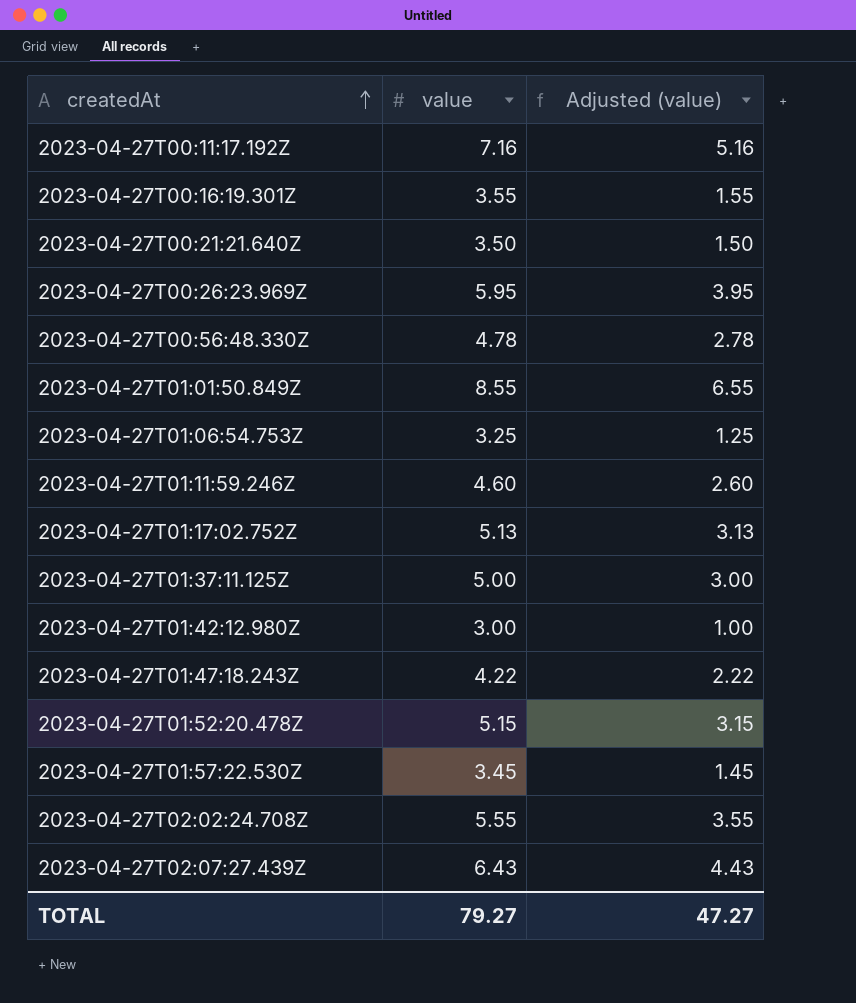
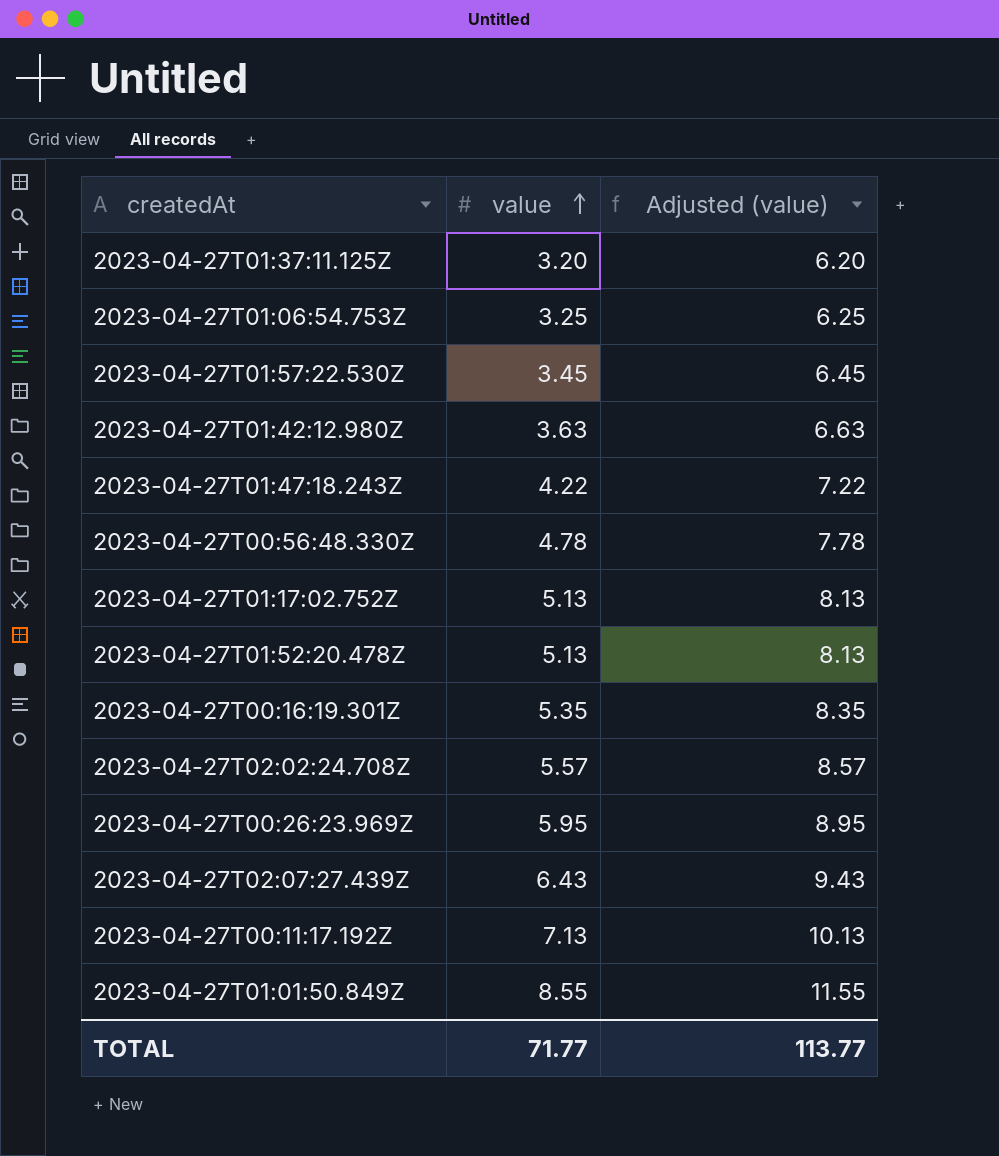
row order: createdAt ascending -> value ascending
column Adjusted (value) | formula: [value] - 2 -> [value] + 3
row 2023-04-27T00:21:21.640Z: 3.50 | 1.50 -> none
row 2023-04-27T01:11:59.246Z: 4.60 | 2.60 -> none
2023-04-27T01:37:11.125Z | value: 5.00 -> 3.20
2023-04-27T01:42:12.980Z | value: 3.00 -> 3.63
2023-04-27T01:52:20.478Z | value: 5.15 -> 5.13
2023-04-27T00:16:19.301Z | value: 3.55 -> 5.35
2023-04-27T02:02:24.708Z | value: 5.55 -> 5.57
2023-04-27T00:11:17.192Z | value: 7.16 -> 7.13
TOTAL | value: 79.27 -> 71.77
TOTAL | Adjusted (value): 47.27 -> 113.77

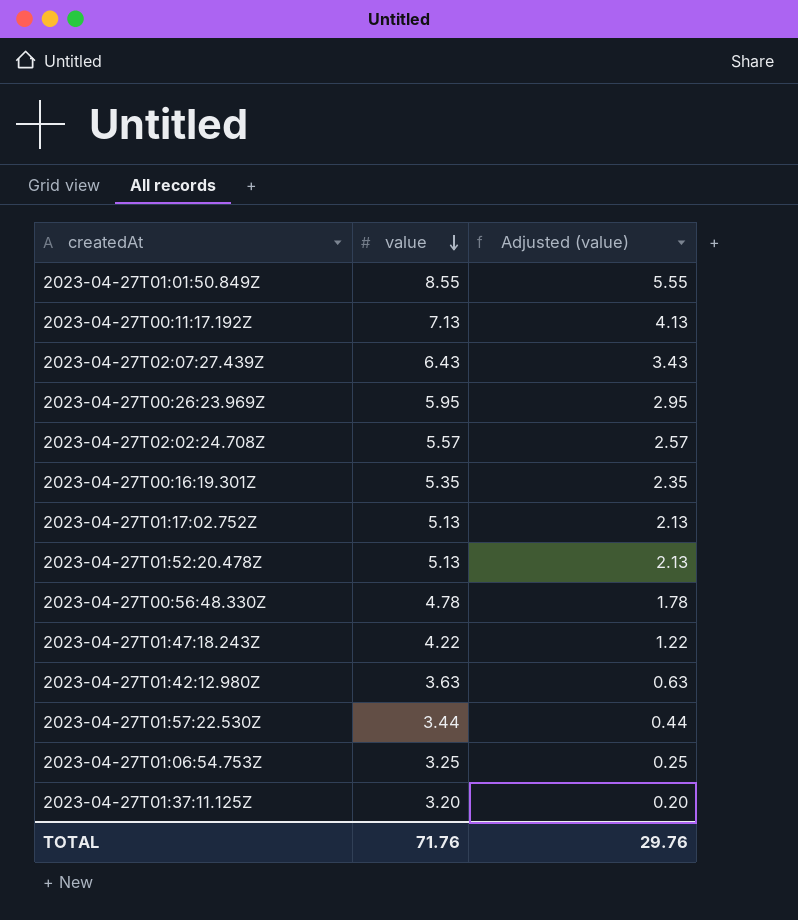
row order: value ascending -> value descending
column Adjusted (value) | formula: [value] + 3 -> [value] - 3
2023-04-27T01:57:22.530Z | value: 3.45 -> 3.44
TOTAL | value: 71.77 -> 71.76
TOTAL | Adjusted (value): 113.77 -> 29.76

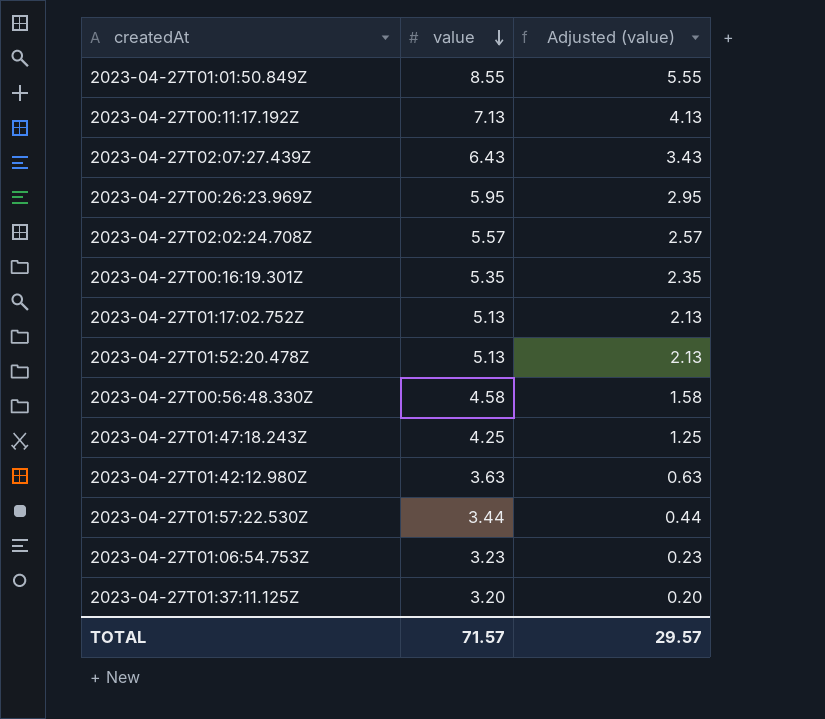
2023-04-27T00:56:48.330Z | value: 4.78 -> 4.58
2023-04-27T00:56:48.330Z | Adjusted (value): 1.78 -> 1.58
2023-04-27T01:47:18.243Z | value: 4.22 -> 4.25
2023-04-27T01:47:18.243Z | Adjusted (value): 1.22 -> 1.25
2023-04-27T01:06:54.753Z | value: 3.25 -> 3.23
2023-04-27T01:06:54.753Z | Adjusted (value): 0.25 -> 0.23
TOTAL | value: 71.76 -> 71.57
TOTAL | Adjusted (value): 29.76 -> 29.57

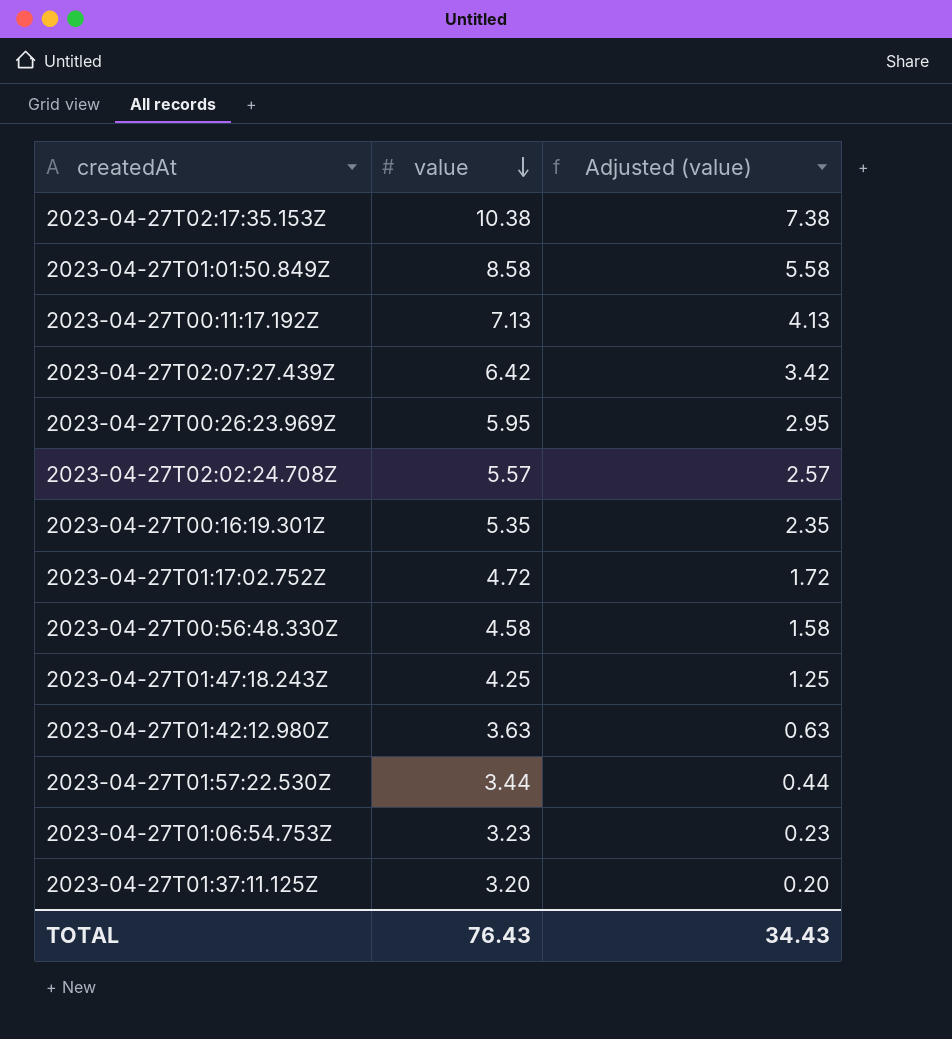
row 2023-04-27T01:52:20.478Z: 5.13 | 2.13 -> none
row 2023-04-27T02:17:35.153Z: none -> 10.38 | 7.38
2023-04-27T01:01:50.849Z | value: 8.55 -> 8.58
2023-04-27T01:01:50.849Z | Adjusted (value): 5.55 -> 5.58
2023-04-27T02:07:27.439Z | value: 6.43 -> 6.42
2023-04-27T02:07:27.439Z | Adjusted (value): 3.43 -> 3.42
2023-04-27T01:17:02.752Z | value: 5.13 -> 4.72
2023-04-27T01:17:02.752Z | Adjusted (value): 2.13 -> 1.72
TOTAL | value: 71.57 -> 76.43
TOTAL | Adjusted (value): 29.57 -> 34.43

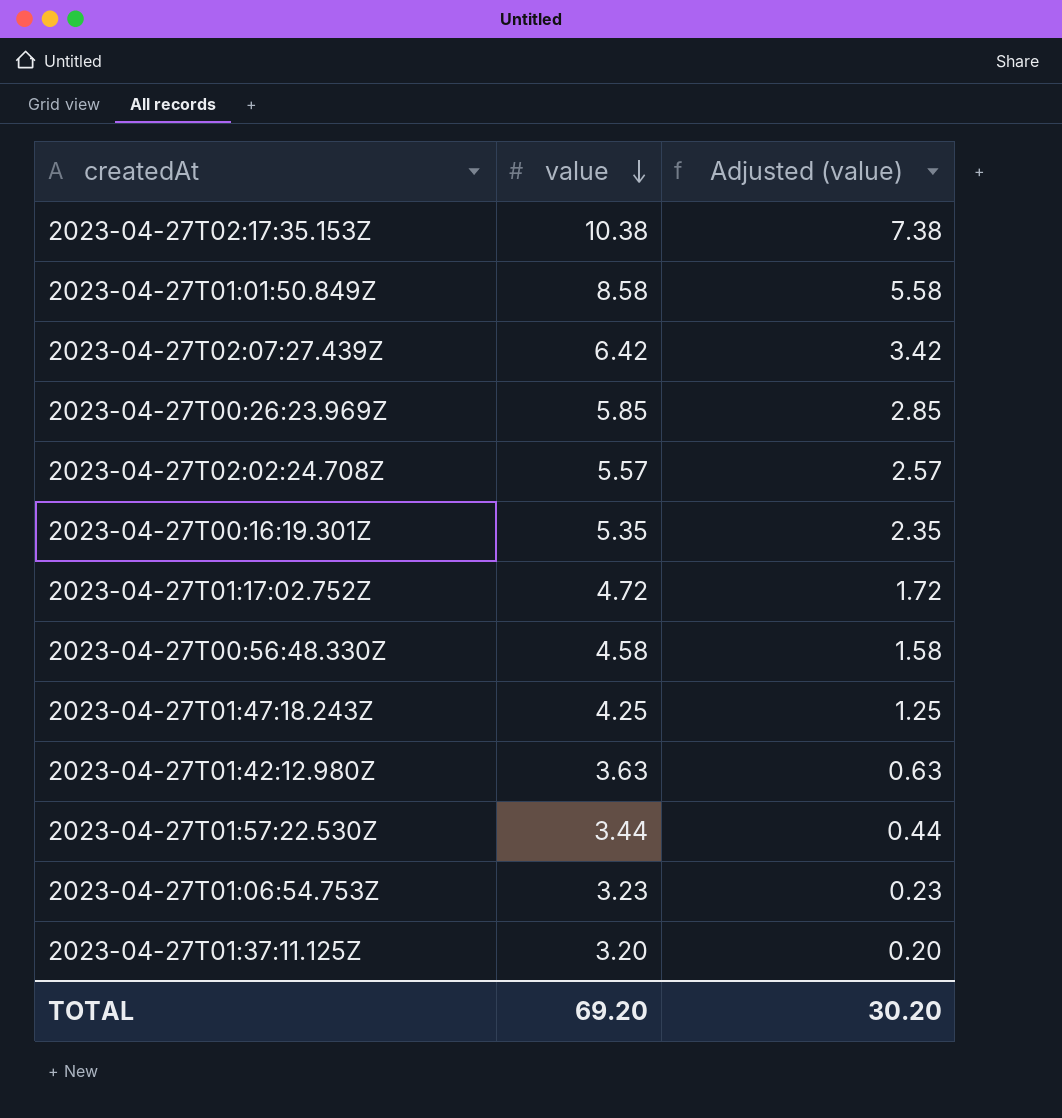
row 2023-04-27T00:11:17.192Z: 7.13 | 4.13 -> none
2023-04-27T00:26:23.969Z | value: 5.95 -> 5.85
2023-04-27T00:26:23.969Z | Adjusted (value): 2.95 -> 2.85
TOTAL | value: 76.43 -> 69.20
TOTAL | Adjusted (value): 34.43 -> 30.20

